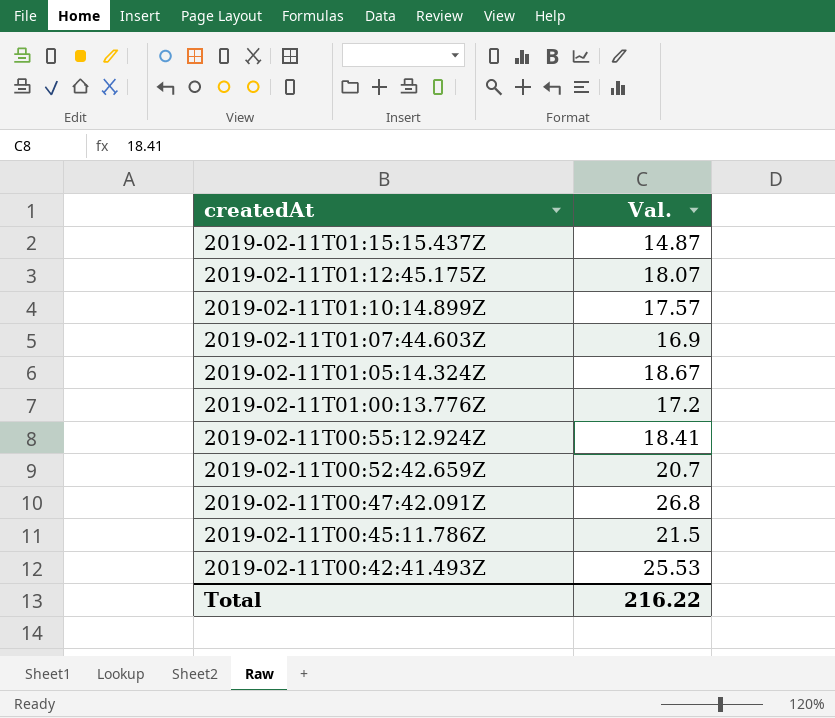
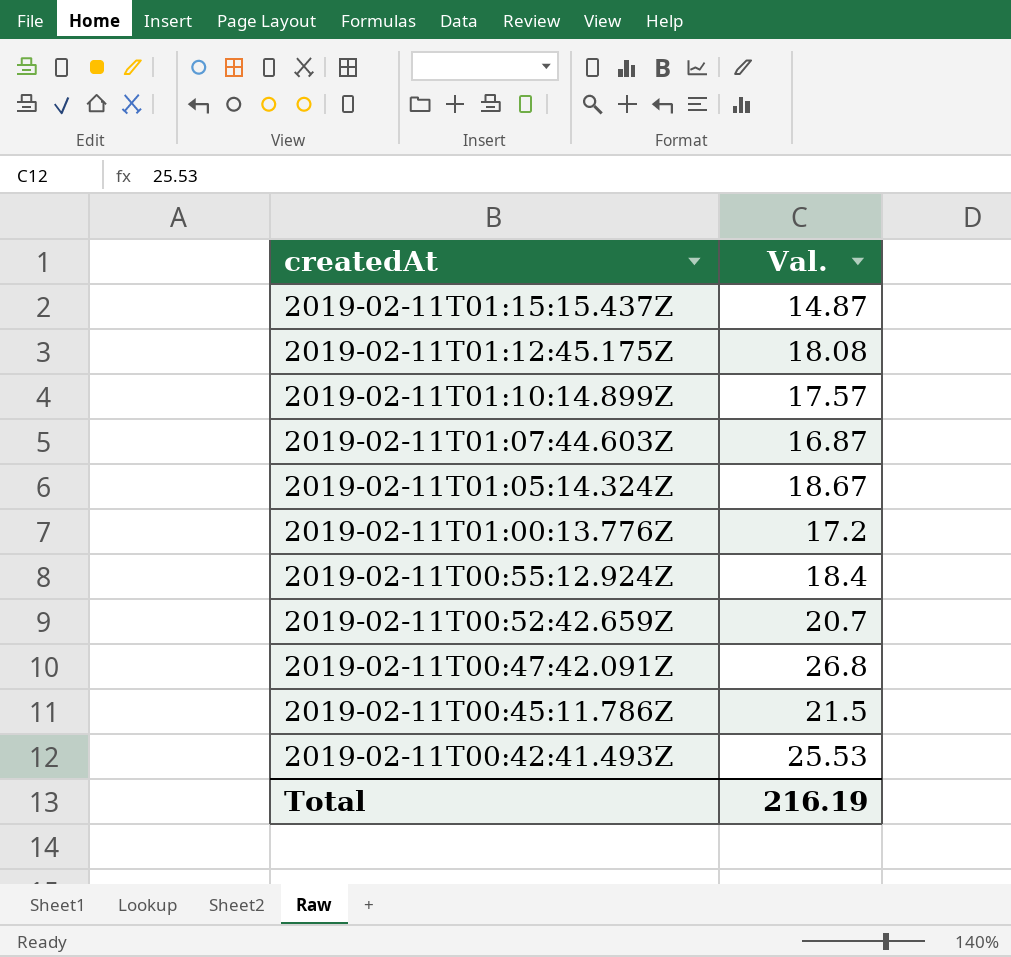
2019-02-11T01:12:45.175Z | Val.: 18.07 -> 18.08
2019-02-11T01:07:44.603Z | Val.: 16.9 -> 16.87
2019-02-11T00:55:12.924Z | Val.: 18.41 -> 18.4
Total | Val.: 216.22 -> 216.19

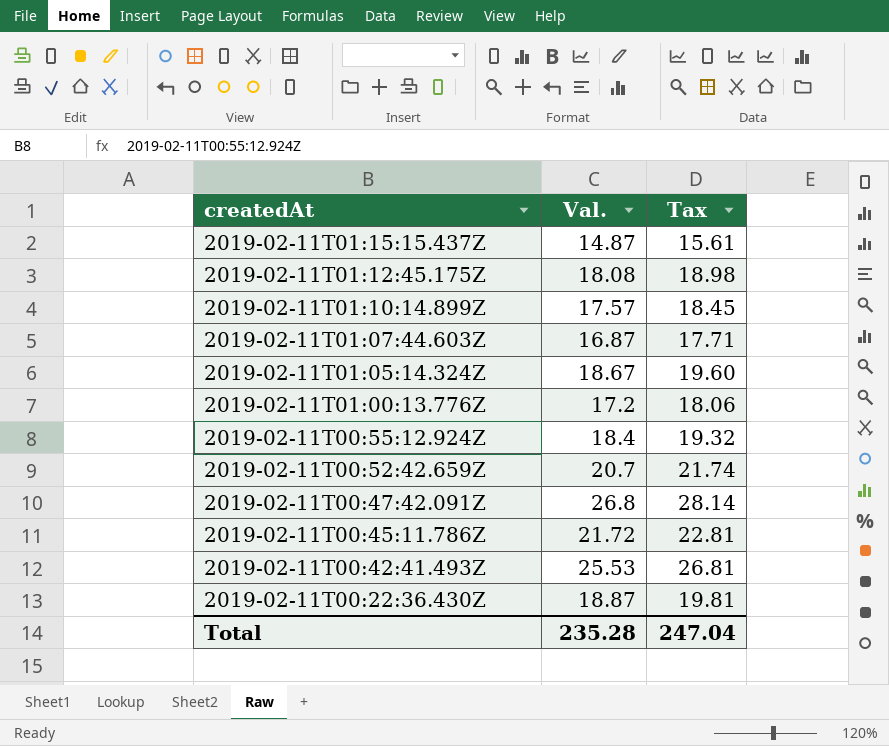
column Tax | formula: none -> [Val.] * 1.05
2019-02-11T00:45:11.786Z | Val.: 21.5 -> 21.72
row 2019-02-11T00:22:36.430Z: none -> 18.87 | 19.81
Total | Val.: 216.19 -> 235.28

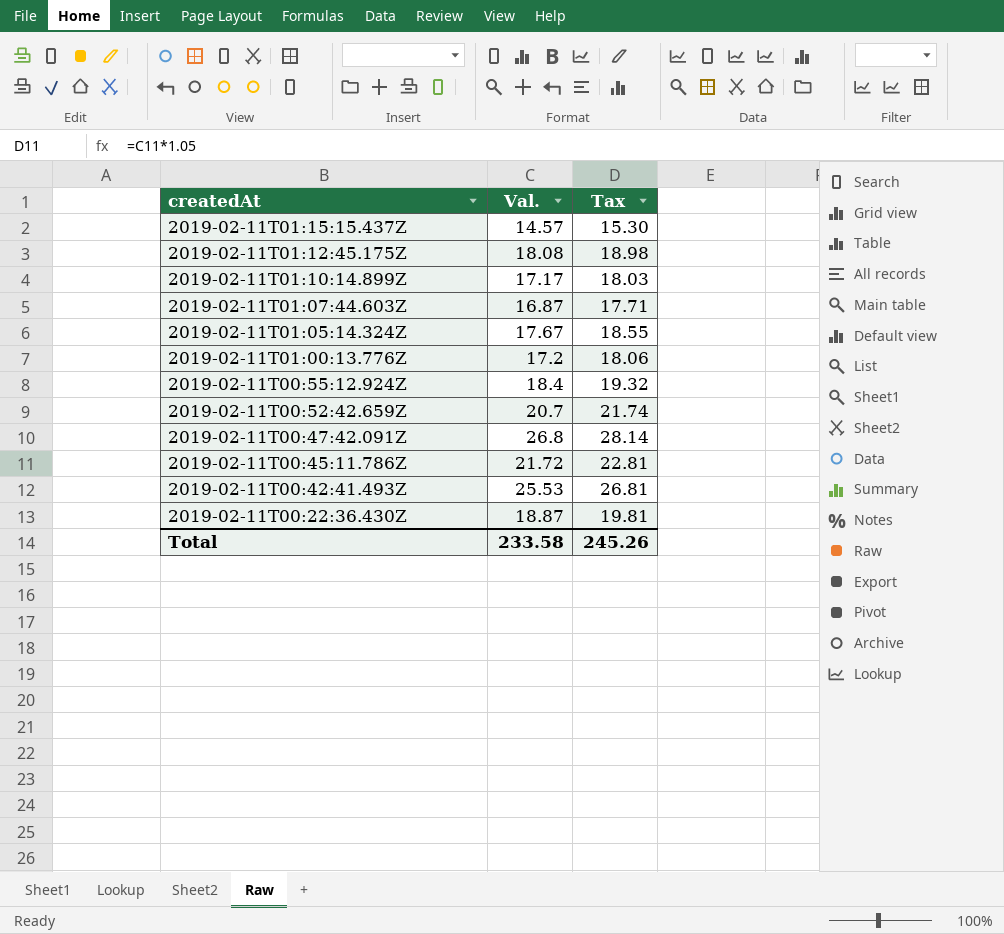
2019-02-11T01:15:15.437Z | Val.: 14.87 -> 14.57
2019-02-11T01:15:15.437Z | Tax: 15.61 -> 15.30
2019-02-11T01:10:14.899Z | Val.: 17.57 -> 17.17
2019-02-11T01:10:14.899Z | Tax: 18.45 -> 18.03
2019-02-11T01:05:14.324Z | Val.: 18.67 -> 17.67
2019-02-11T01:05:14.324Z | Tax: 19.60 -> 18.55
Total | Val.: 235.28 -> 233.58
Total | Tax: 247.04 -> 245.26

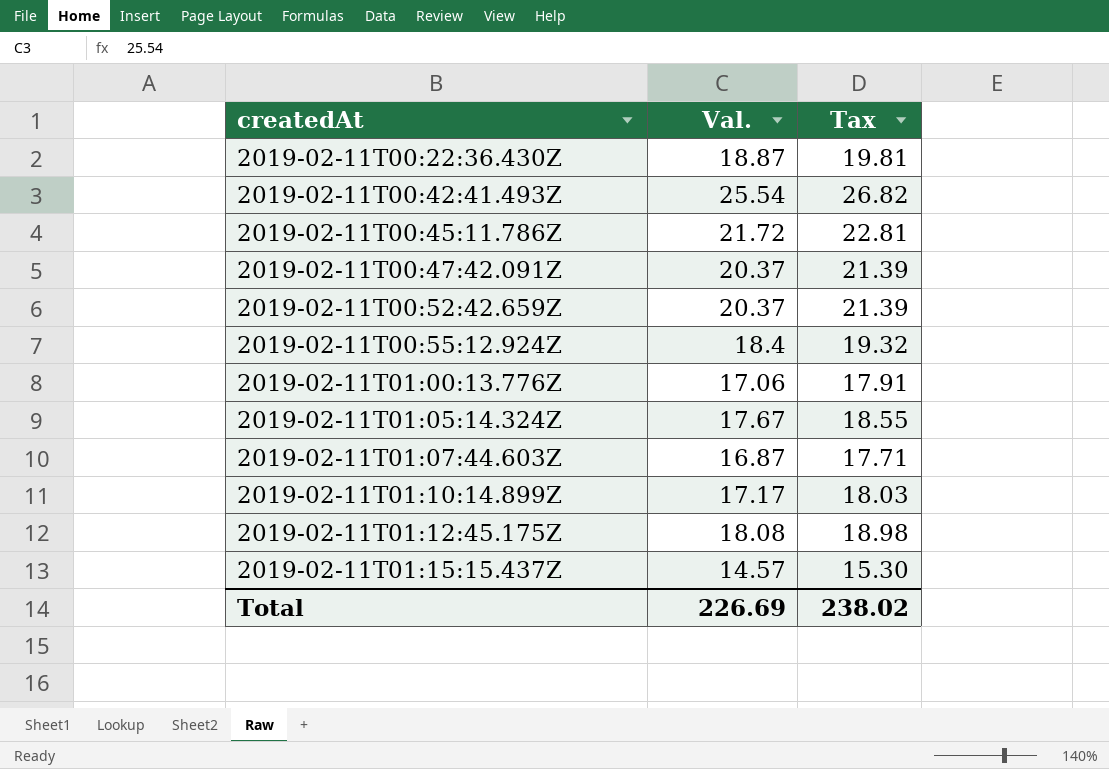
row order: createdAt descending -> createdAt ascending
2019-02-11T00:42:41.493Z | Val.: 25.53 -> 25.54
2019-02-11T00:42:41.493Z | Tax: 26.81 -> 26.82
2019-02-11T00:47:42.091Z | Val.: 26.8 -> 20.37
2019-02-11T00:47:42.091Z | Tax: 28.14 -> 21.39
2019-02-11T00:52:42.659Z | Val.: 20.7 -> 20.37
2019-02-11T00:52:42.659Z | Tax: 21.74 -> 21.39
2019-02-11T01:00:13.776Z | Val.: 17.2 -> 17.06
2019-02-11T01:00:13.776Z | Tax: 18.06 -> 17.91
Total | Val.: 233.58 -> 226.69
Total | Tax: 245.26 -> 238.02

